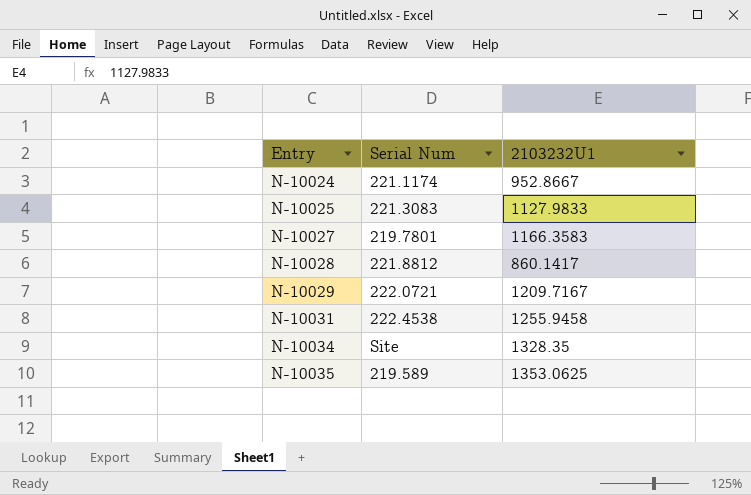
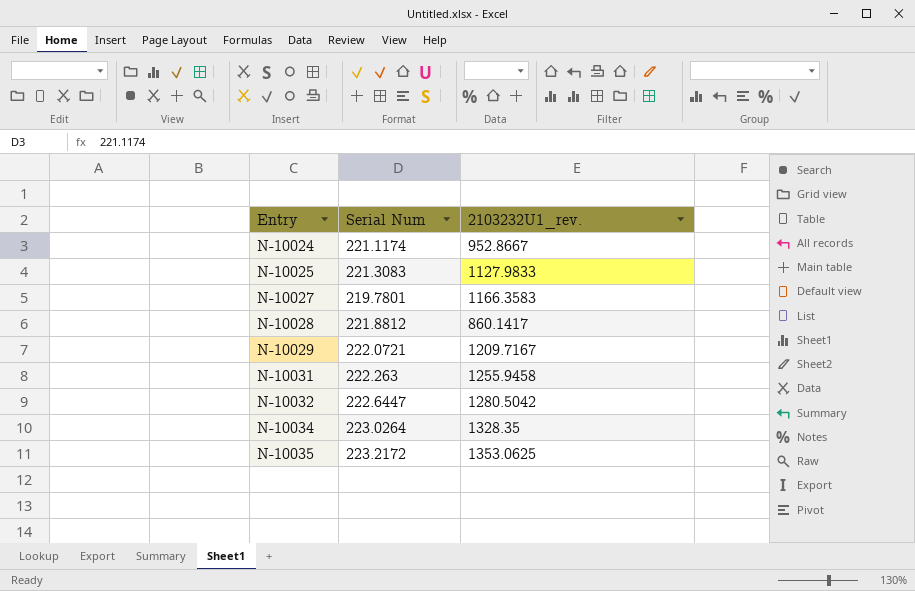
column name: 2103232U1 -> 2103232U1_rev.
N-10031 | Serial Num: 222.4538 -> 222.263
row N-10032: none -> 222.6447 | 1280.5042
N-10034 | Serial Num: Site -> 223.0264
N-10035 | Serial Num: 219.589 -> 223.2172

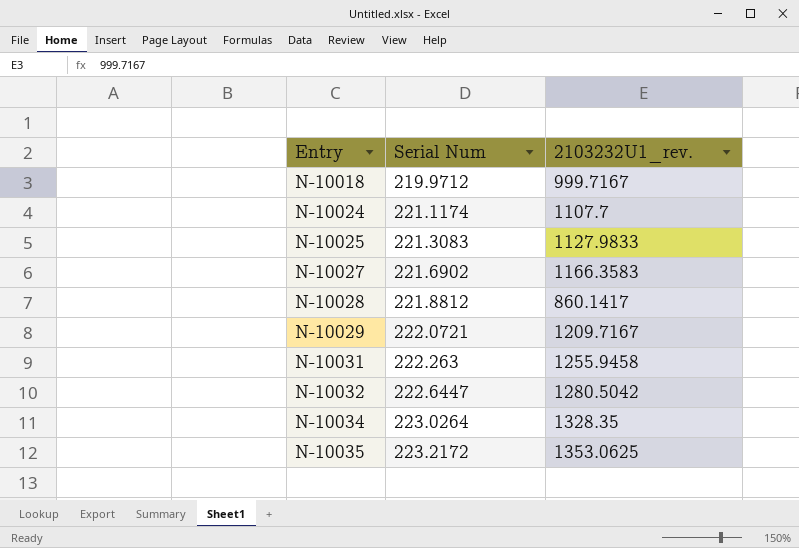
row N-10018: none -> 219.9712 | 999.7167
N-10024 | 2103232U1_rev.: 952.8667 -> 1107.7
N-10027 | Serial Num: 219.7801 -> 221.6902

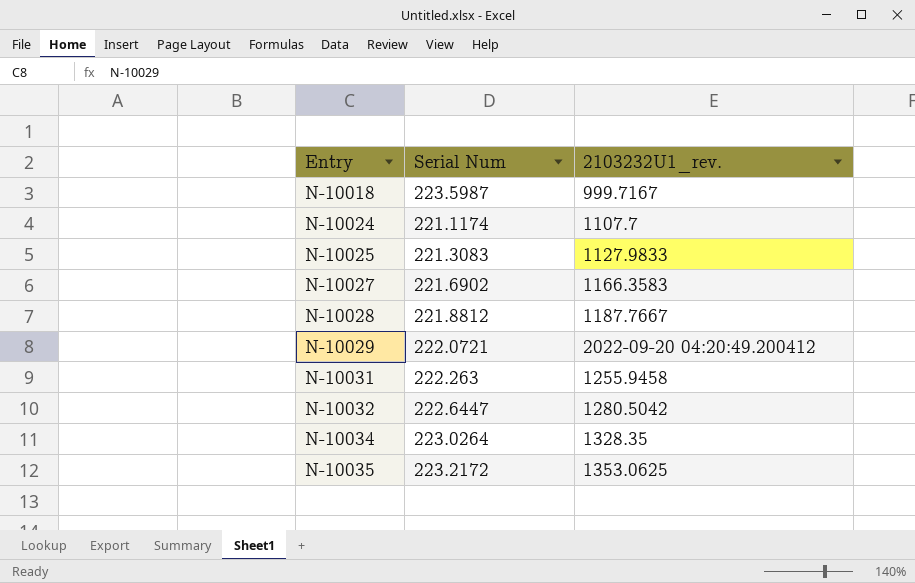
N-10018 | Serial Num: 219.9712 -> 223.5987
N-10028 | 2103232U1_rev.: 860.1417 -> 1187.7667
N-10029 | 2103232U1_rev.: 1209.7167 -> 2022-09-20 04:20:49.200412

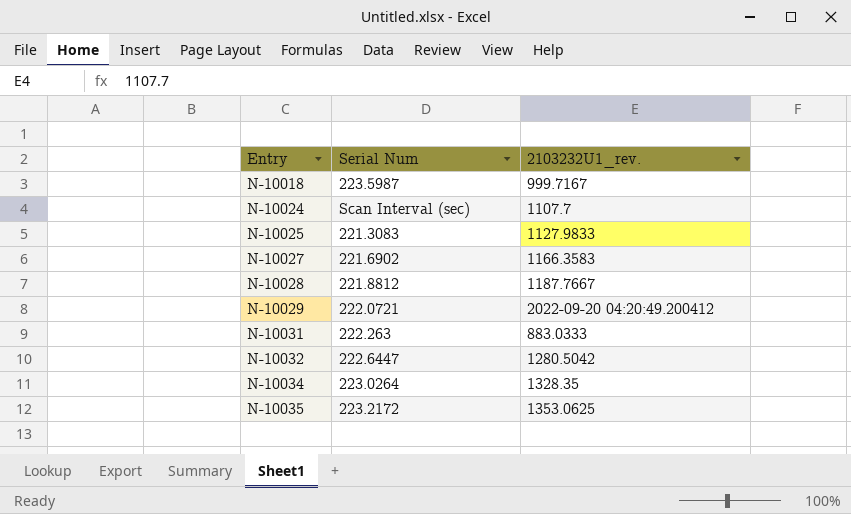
N-10024 | Serial Num: 221.1174 -> Scan Interval (sec)
N-10031 | 2103232U1_rev.: 1255.9458 -> 883.0333

